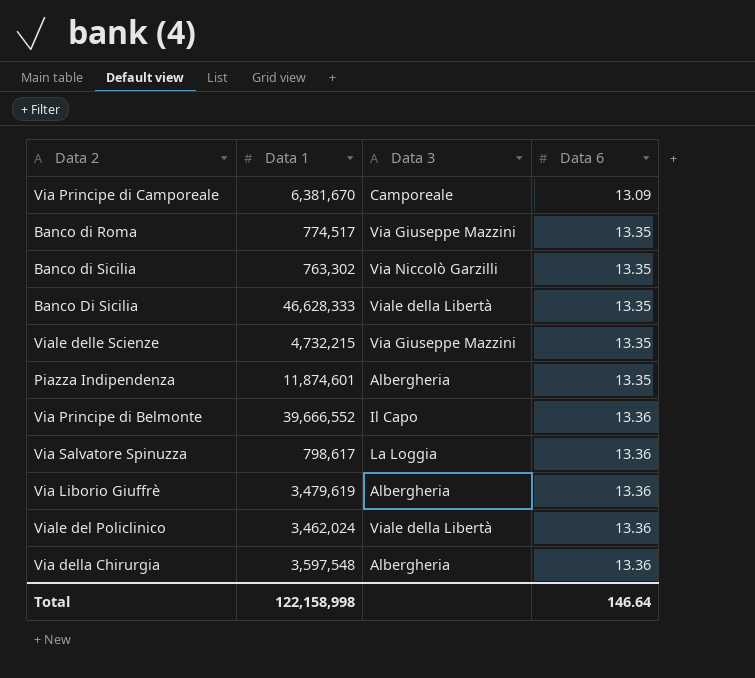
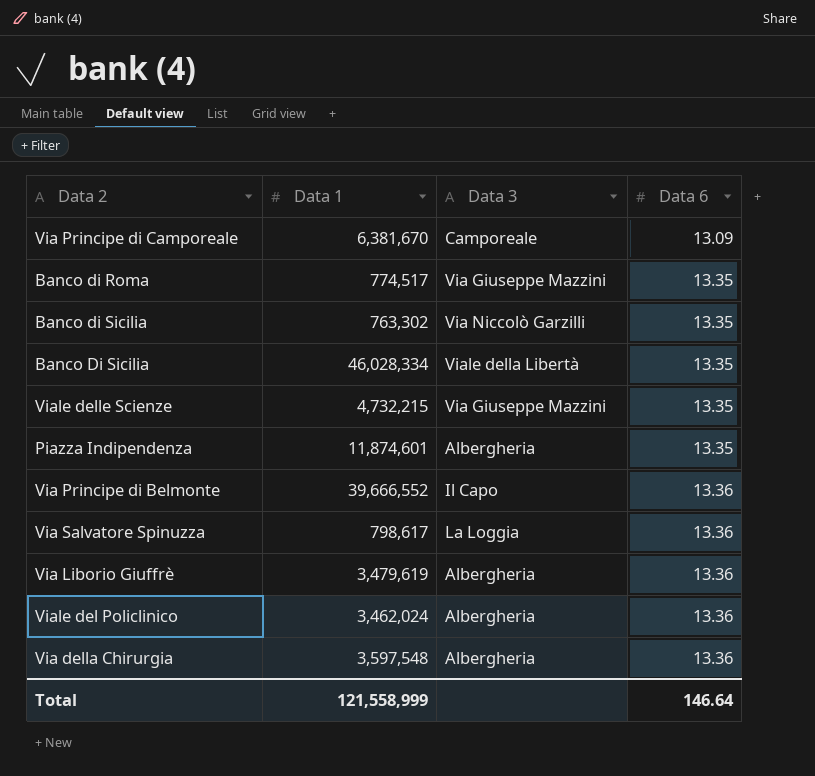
Banco Di Sicilia | Data 1: 46,628,333 -> 46,028,334
Viale del Policlinico | Data 3: Viale della Libertà -> Albergheria
Total | Data 1: 122,158,998 -> 121,558,999

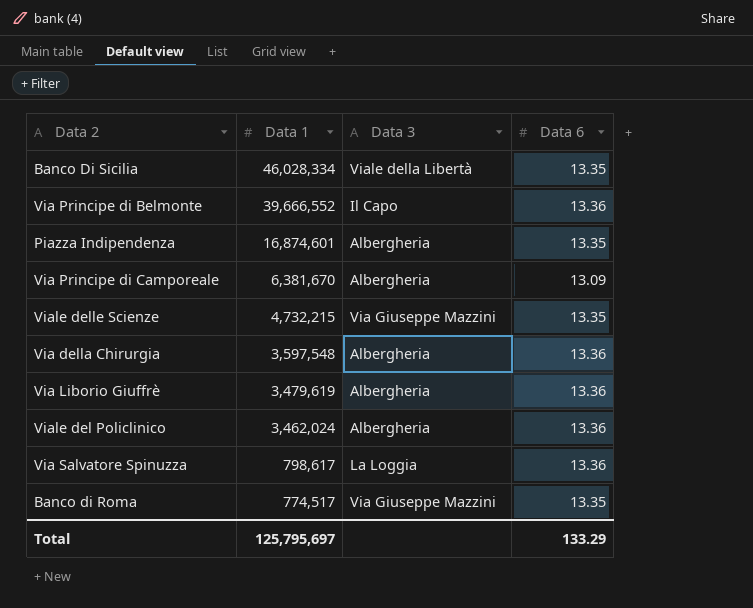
row order: Data 6 ascending -> Data 1 descending
row Banco di Sicilia: 763,302 | Via Niccolò Garzilli | 13.35 -> none
Piazza Indipendenza | Data 1: 11,874,601 -> 16,874,601
Via Principe di Camporeale | Data 3: Camporeale -> Albergheria
Total | Data 1: 121,558,999 -> 125,795,697
Total | Data 6: 146.64 -> 133.29

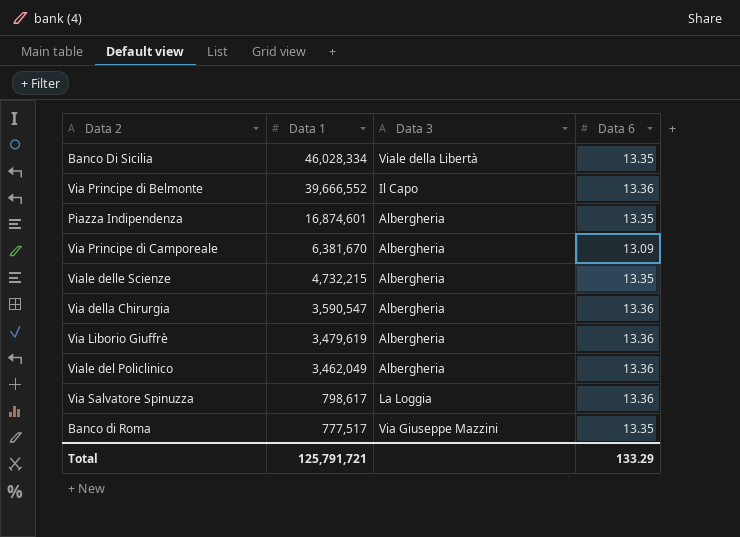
Viale delle Scienze | Data 3: Via Giuseppe Mazzini -> Albergheria
Via della Chirurgia | Data 1: 3,597,548 -> 3,590,547
Viale del Policlinico | Data 1: 3,462,024 -> 3,462,049
Banco di Roma | Data 1: 774,517 -> 777,517
Total | Data 1: 125,795,697 -> 125,791,721

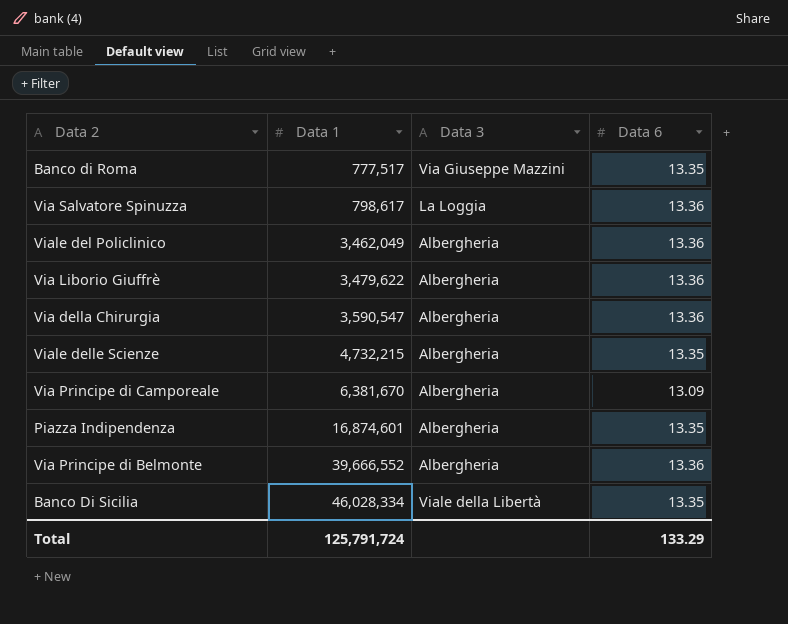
row order: Data 1 descending -> Data 1 ascending
Via Liborio Giuffrè | Data 1: 3,479,619 -> 3,479,622
Via Principe di Belmonte | Data 3: Il Capo -> Albergheria
Total | Data 1: 125,791,721 -> 125,791,724

